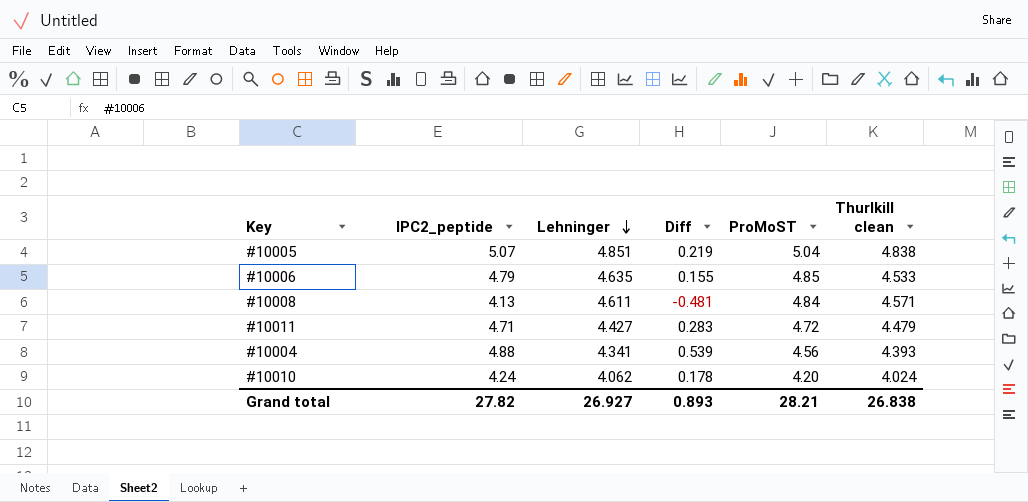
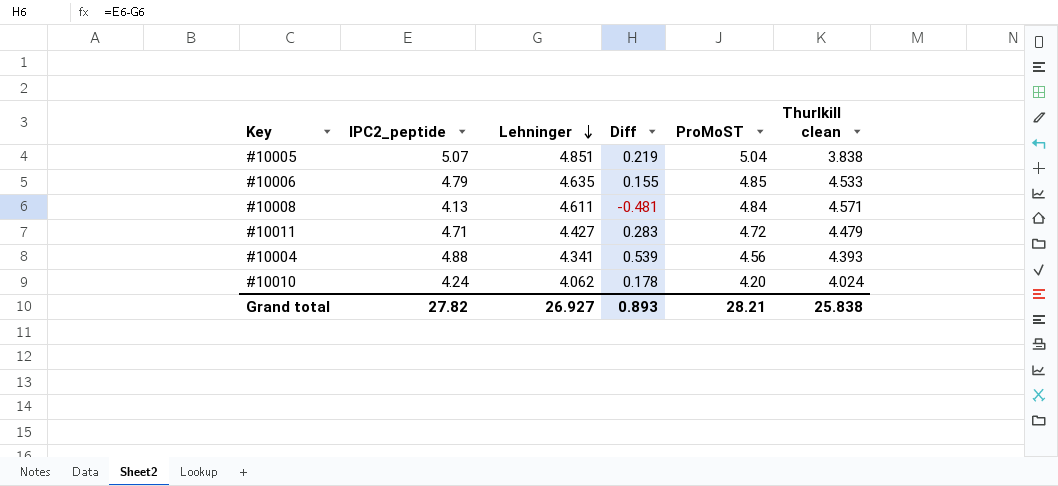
#10005 | Thurlkill clean: 4.838 -> 3.838
Grand total | Thurlkill clean: 26.838 -> 25.838

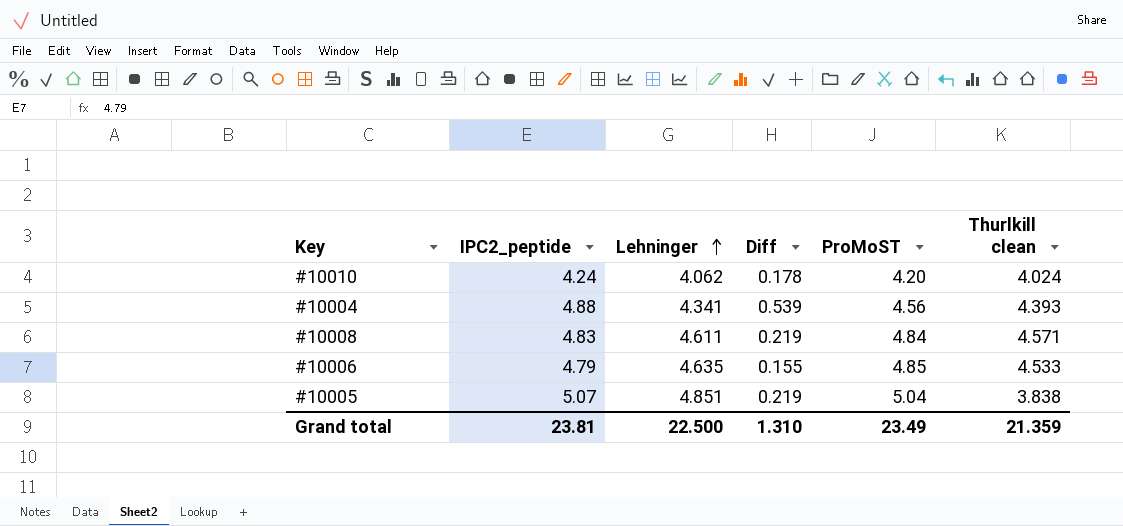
row order: Lehninger descending -> Lehninger ascending
row #10011: 4.71 | 4.427 | 0.283 | 4.72 | 4.479 -> none
#10008 | IPC2_peptide: 4.13 -> 4.83
#10008 | Diff: -0.481 -> 0.219
Grand total | IPC2_peptide: 27.82 -> 23.81
Grand total | Lehninger: 26.927 -> 22.500
Grand total | Diff: 0.893 -> 1.310
Grand total | ProMoST: 28.21 -> 23.49
Grand total | Thurlkill clean: 25.838 -> 21.359

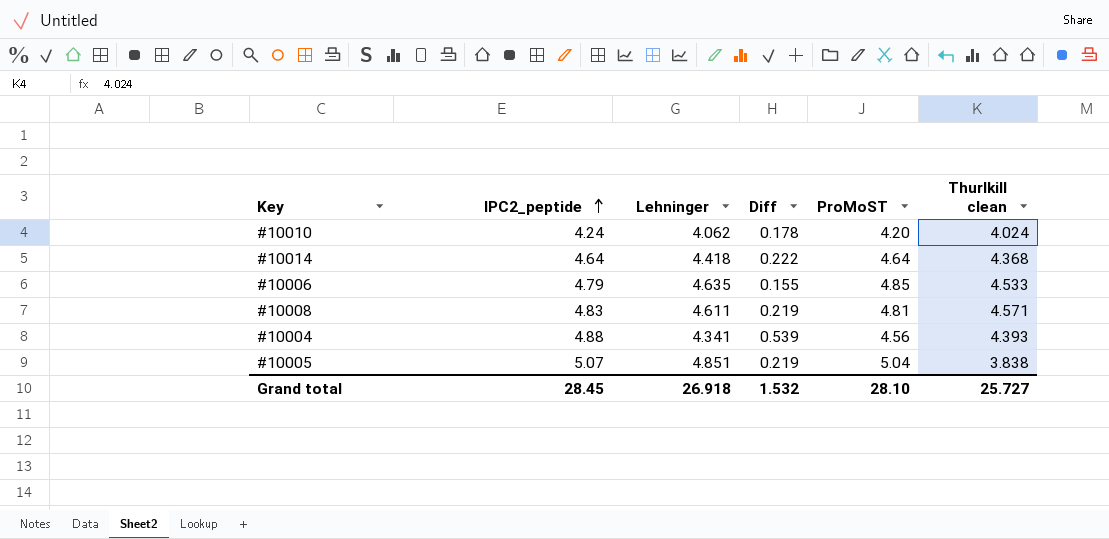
row order: Lehninger ascending -> IPC2_peptide ascending
row #10014: none -> 4.64 | 4.418 | 0.222 | 4.64 | 4.368
#10008 | ProMoST: 4.84 -> 4.81
Grand total | IPC2_peptide: 23.81 -> 28.45
Grand total | Lehninger: 22.500 -> 26.918
Grand total | Diff: 1.310 -> 1.532
Grand total | ProMoST: 23.49 -> 28.10
Grand total | Thurlkill clean: 21.359 -> 25.727

